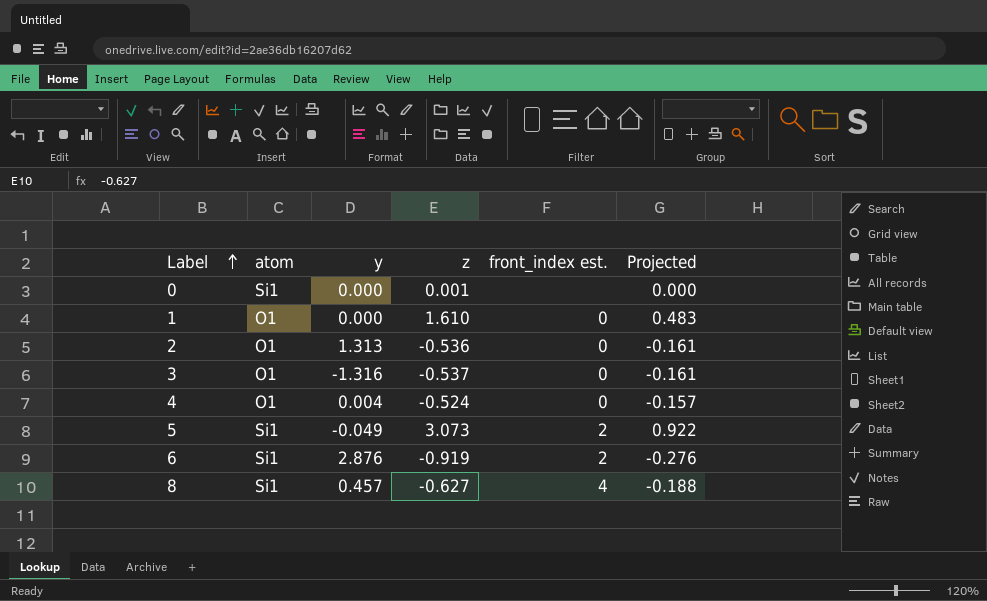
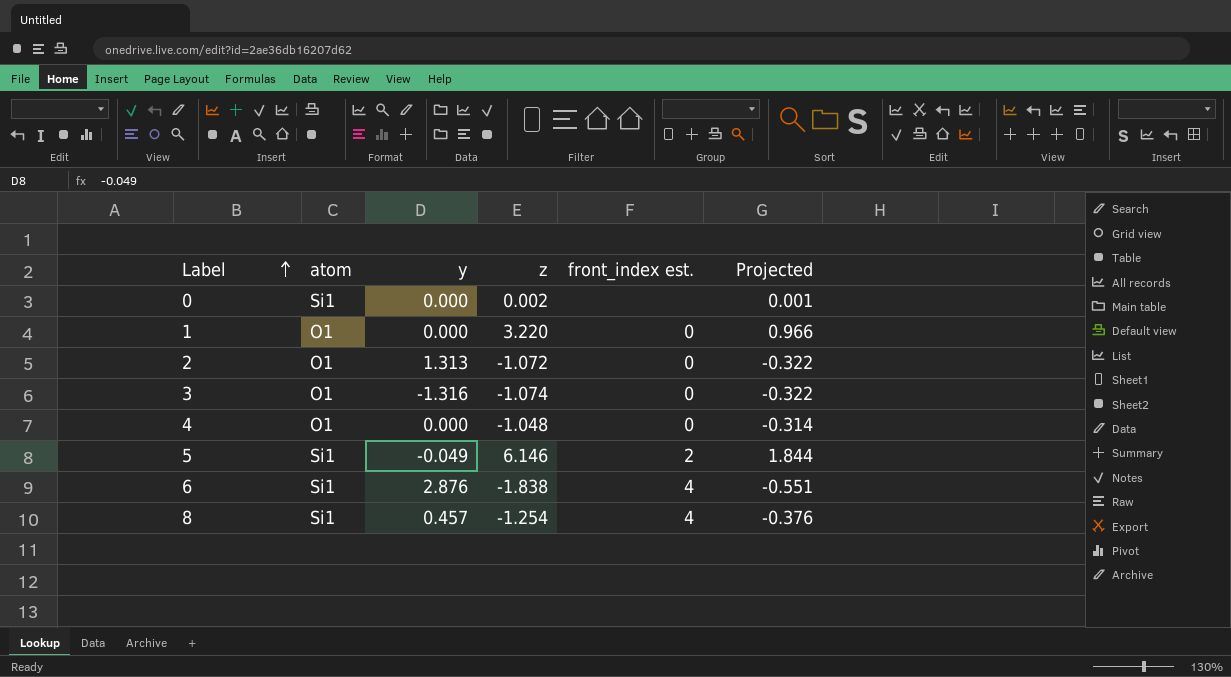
0 | z: 0.001 -> 0.002
0 | Projected: 0.000 -> 0.001
1 | z: 1.610 -> 3.220
1 | Projected: 0.483 -> 0.966
2 | z: -0.536 -> -1.072
2 | Projected: -0.161 -> -0.322
3 | z: -0.537 -> -1.074
3 | Projected: -0.161 -> -0.322
4 | y: 0.004 -> 0.000
4 | z: -0.524 -> -1.048
4 | Projected: -0.157 -> -0.314
5 | z: 3.073 -> 6.146
5 | Projected: 0.922 -> 1.844
6 | z: -0.919 -> -1.838
6 | front_index est.: 2 -> 4
6 | Projected: -0.276 -> -0.551
8 | z: -0.627 -> -1.254
8 | Projected: -0.188 -> -0.376

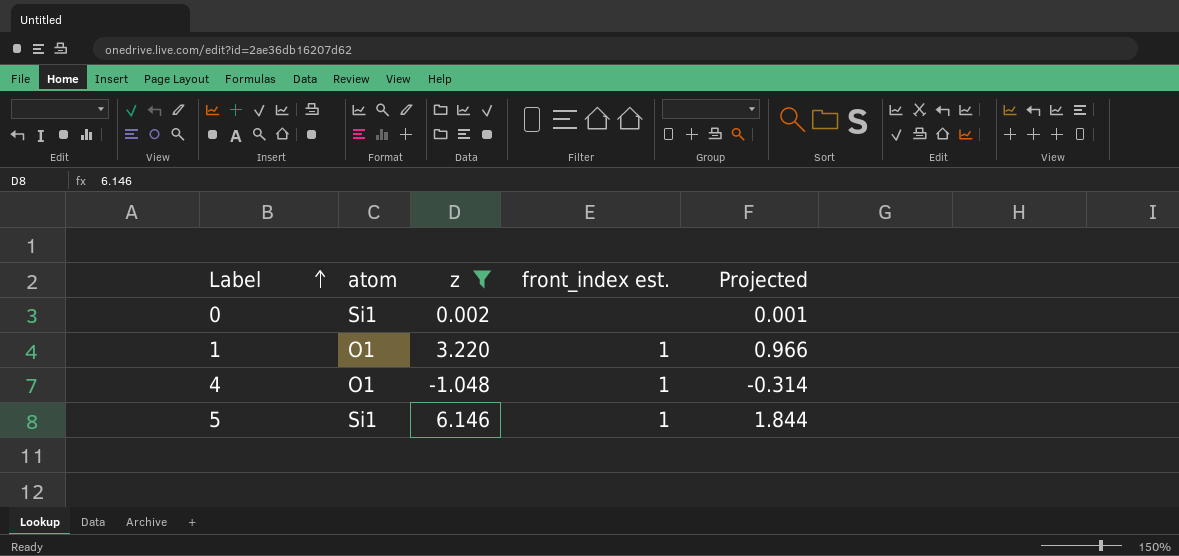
filter: none -> z >= -1.048
column y | position: 3 -> none
1 | front_index est.: 0 -> 1
4 | front_index est.: 0 -> 1
5 | front_index est.: 2 -> 1

